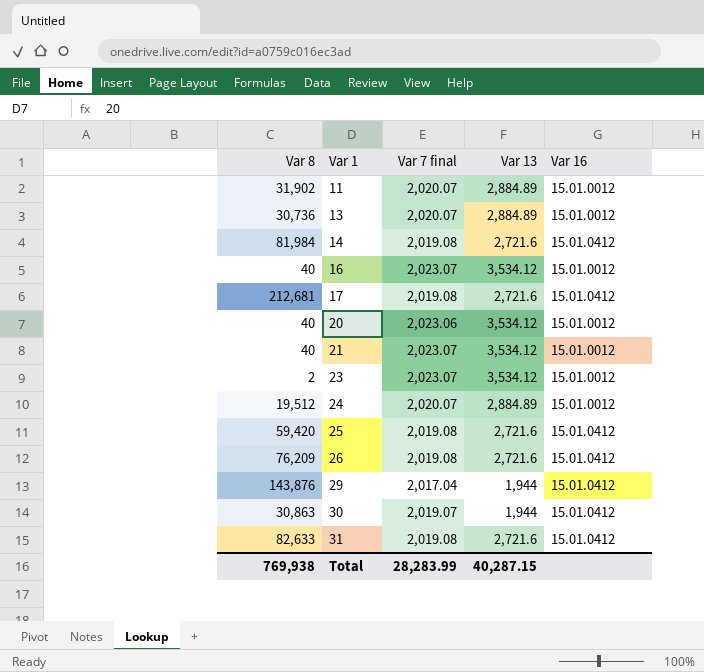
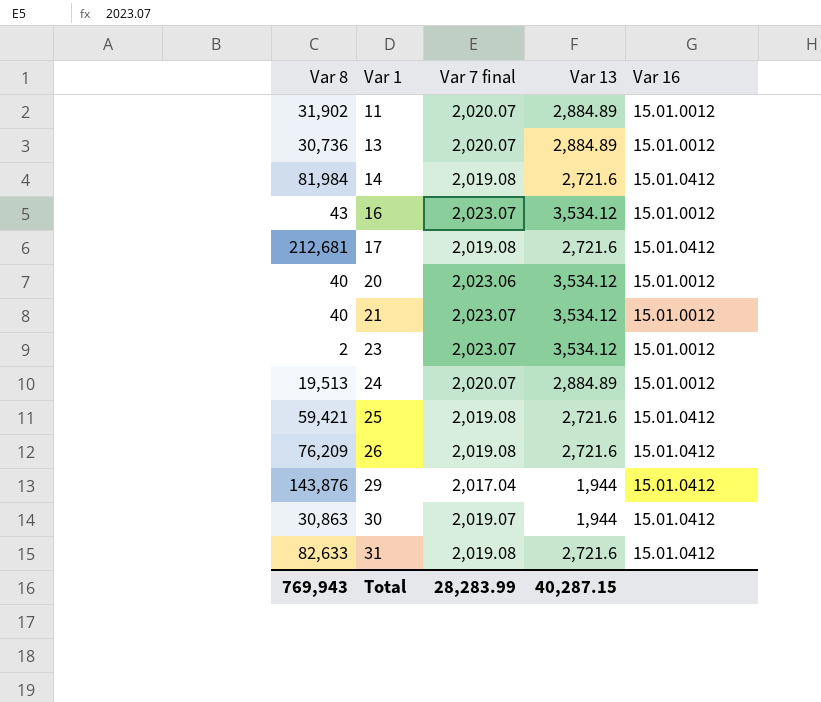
16 | Var 8: 40 -> 43
24 | Var 8: 19,512 -> 19,513
25 | Var 8: 59,420 -> 59,421
Total | Var 8: 769,938 -> 769,943

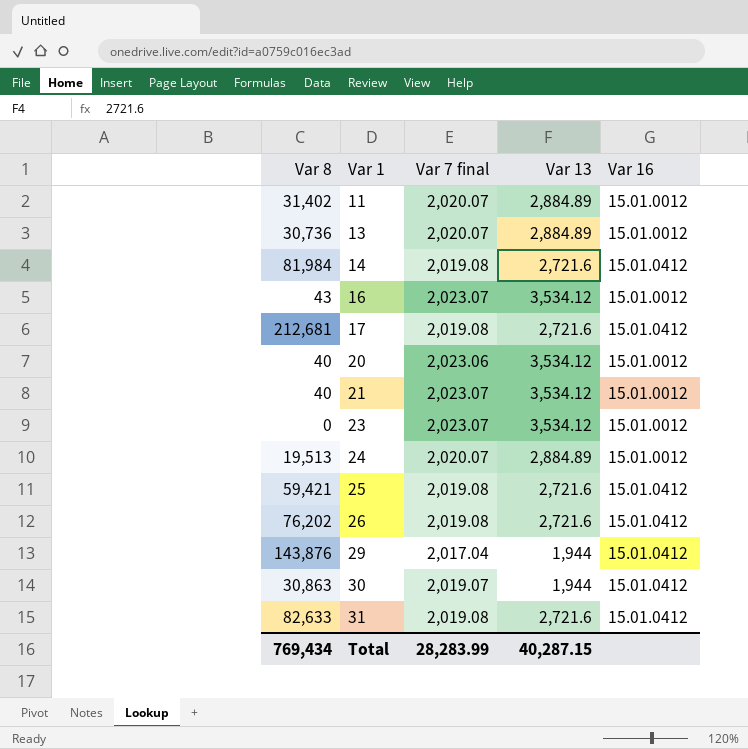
11 | Var 8: 31,902 -> 31,402
23 | Var 8: 2 -> 0
26 | Var 8: 76,209 -> 76,202
Total | Var 8: 769,943 -> 769,434

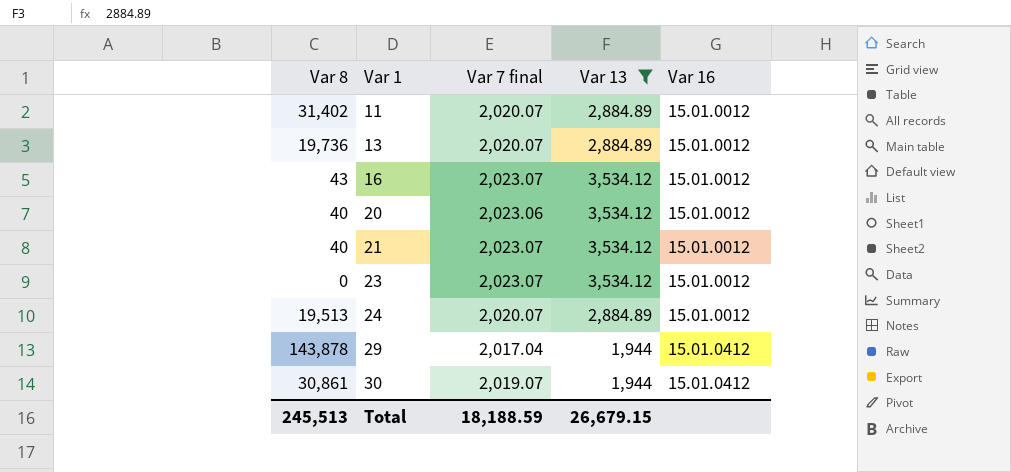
filter: none -> Var 13 != 2,721.6
13 | Var 8: 30,736 -> 19,736
29 | Var 8: 143,876 -> 143,878
30 | Var 8: 30,863 -> 30,861
Total | Var 8: 769,434 -> 245,513
Total | Var 7 final: 28,283.99 -> 18,188.59
Total | Var 13: 40,287.15 -> 26,679.15

